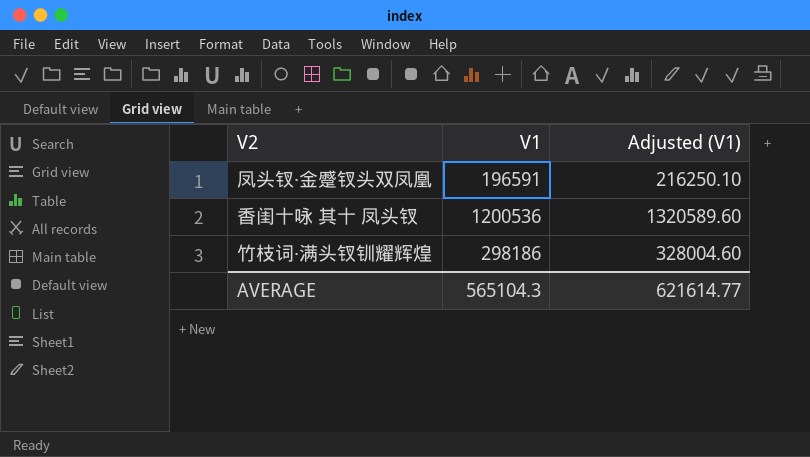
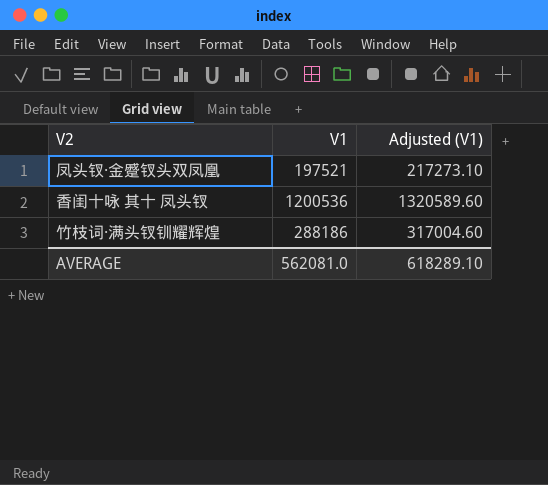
凤头钗·金蹙钗头双凤凰 | V1: 196591 -> 197521
凤头钗·金蹙钗头双凤凰 | Adjusted (V1): 216250.10 -> 217273.10
竹枝词·满头钗钏耀辉煌 | V1: 298186 -> 288186
竹枝词·满头钗钏耀辉煌 | Adjusted (V1): 328004.60 -> 317004.60
AVERAGE | V1: 565104.3 -> 562081.0
AVERAGE | Adjusted (V1): 621614.77 -> 618289.10

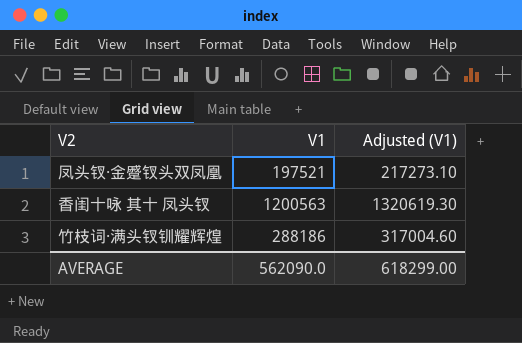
香闺十咏 其十 凤头钗 | V1: 1200536 -> 1200563
香闺十咏 其十 凤头钗 | Adjusted (V1): 1320589.60 -> 1320619.30
AVERAGE | V1: 562081.0 -> 562090.0
AVERAGE | Adjusted (V1): 618289.10 -> 618299.00

